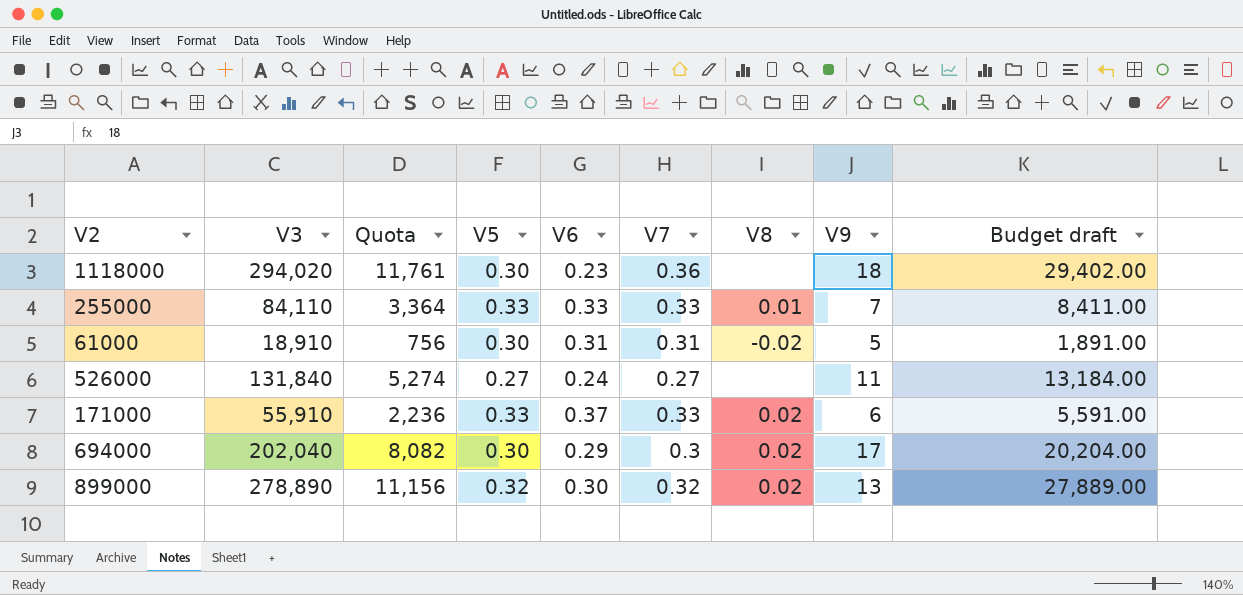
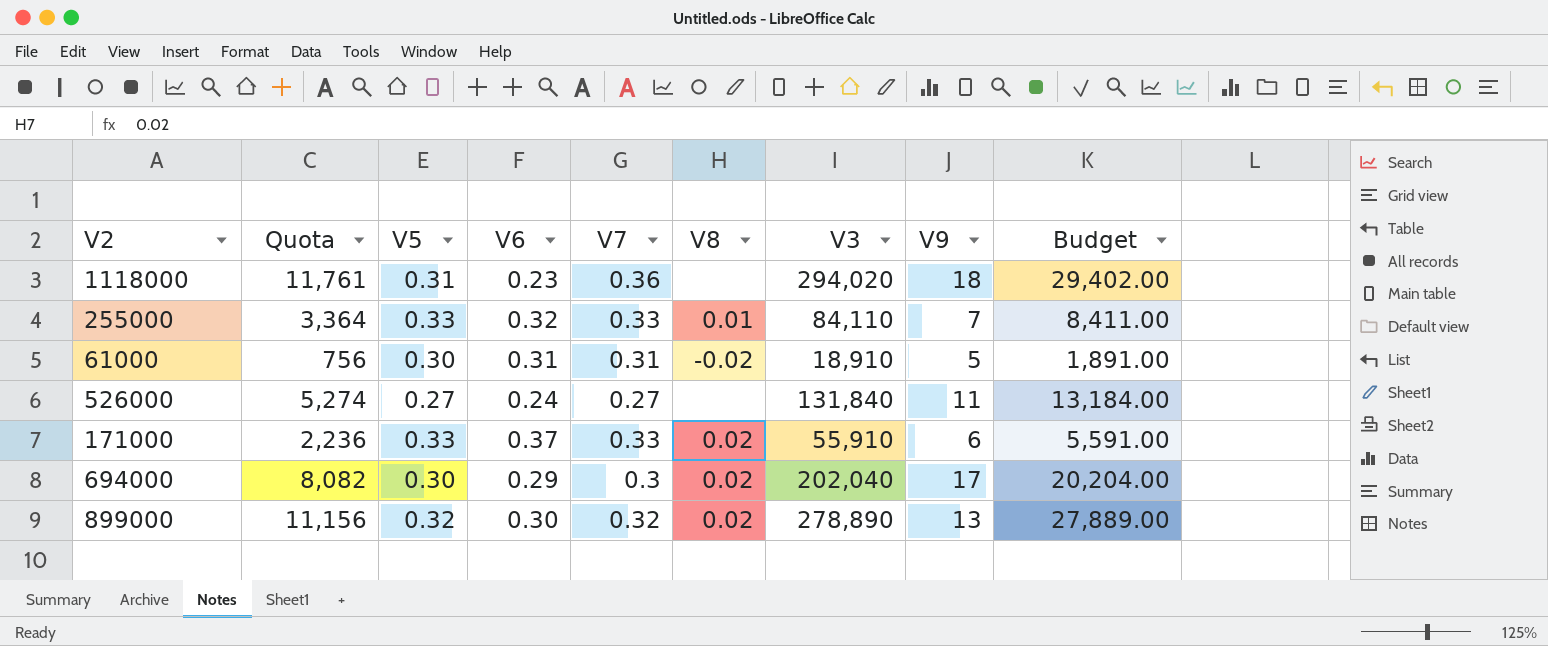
column V3 | position: 2 -> 7
column name: Budget draft -> Budget
1118000 | V5: 0.30 -> 0.31
255000 | V6: 0.33 -> 0.32

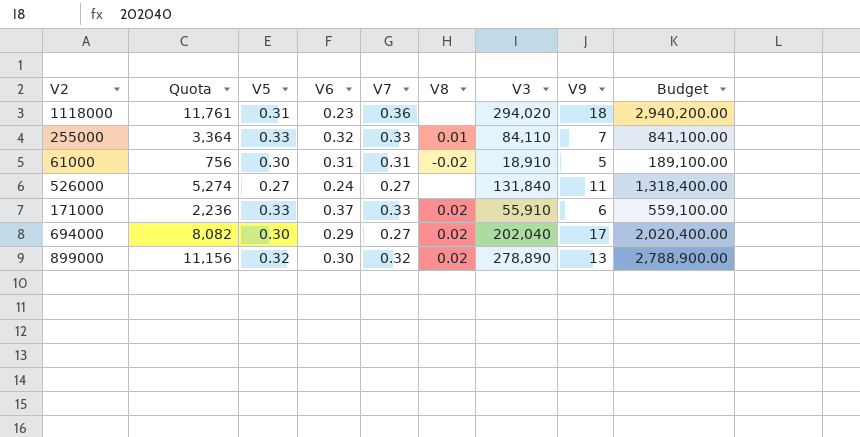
column Budget | formula: [V3] * 0.1 -> [V3] * 10
694000 | V7: 0.3 -> 0.27

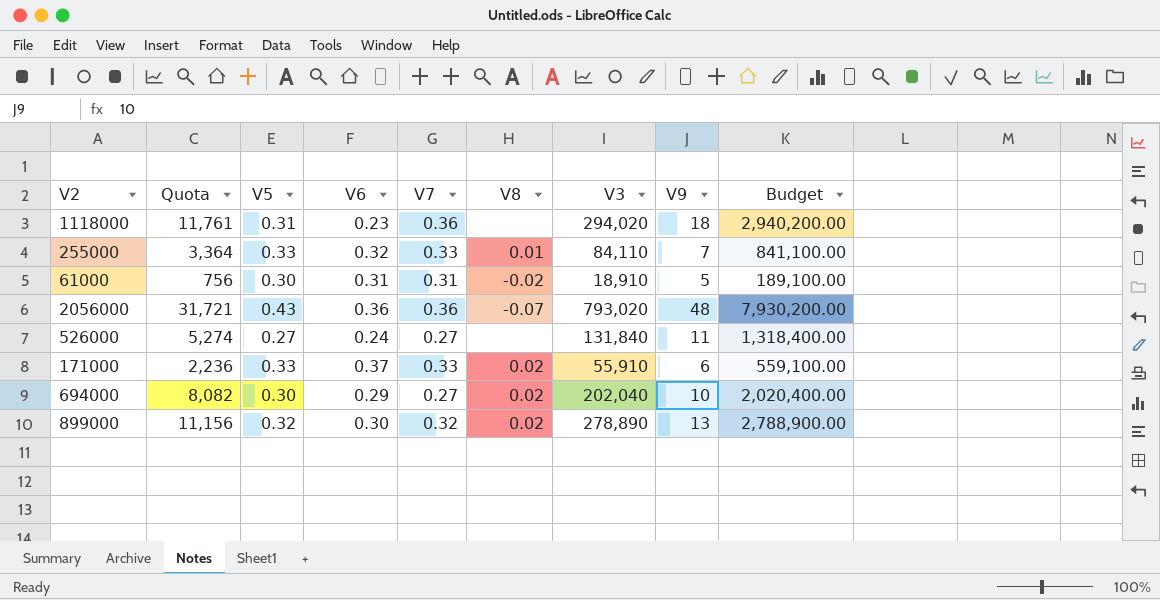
row 2056000: none -> 31,721 | 0.43 | 0.36 | 0.36 | -0.07 | 793,020 | 48 | 7,930,200.00
694000 | V9: 17 -> 10

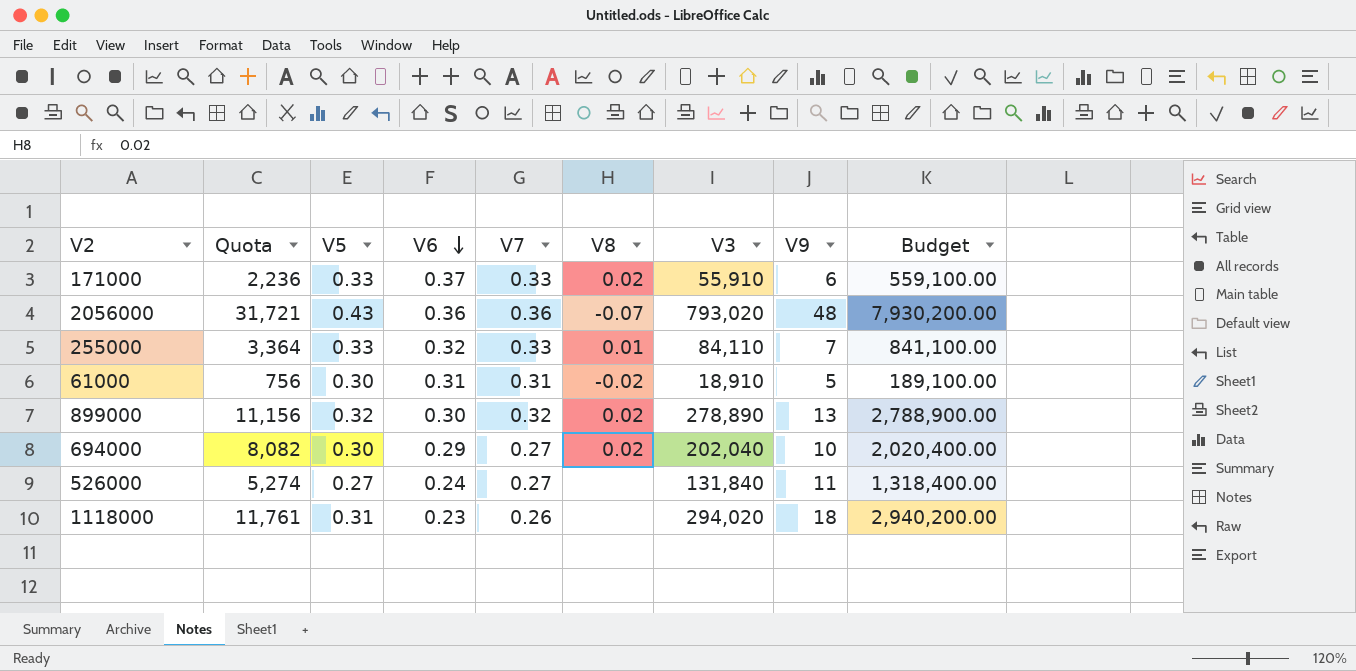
row order: none -> V6 descending
1118000 | V7: 0.36 -> 0.26

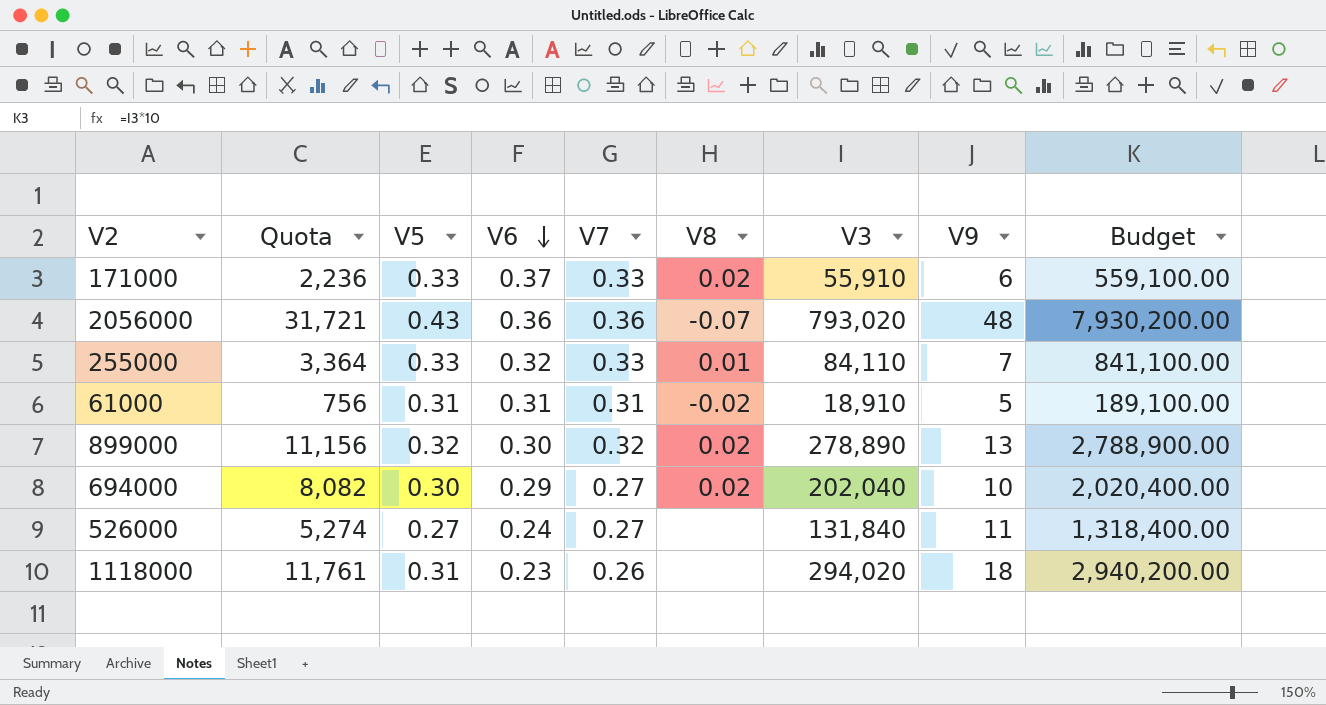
61000 | V5: 0.30 -> 0.31

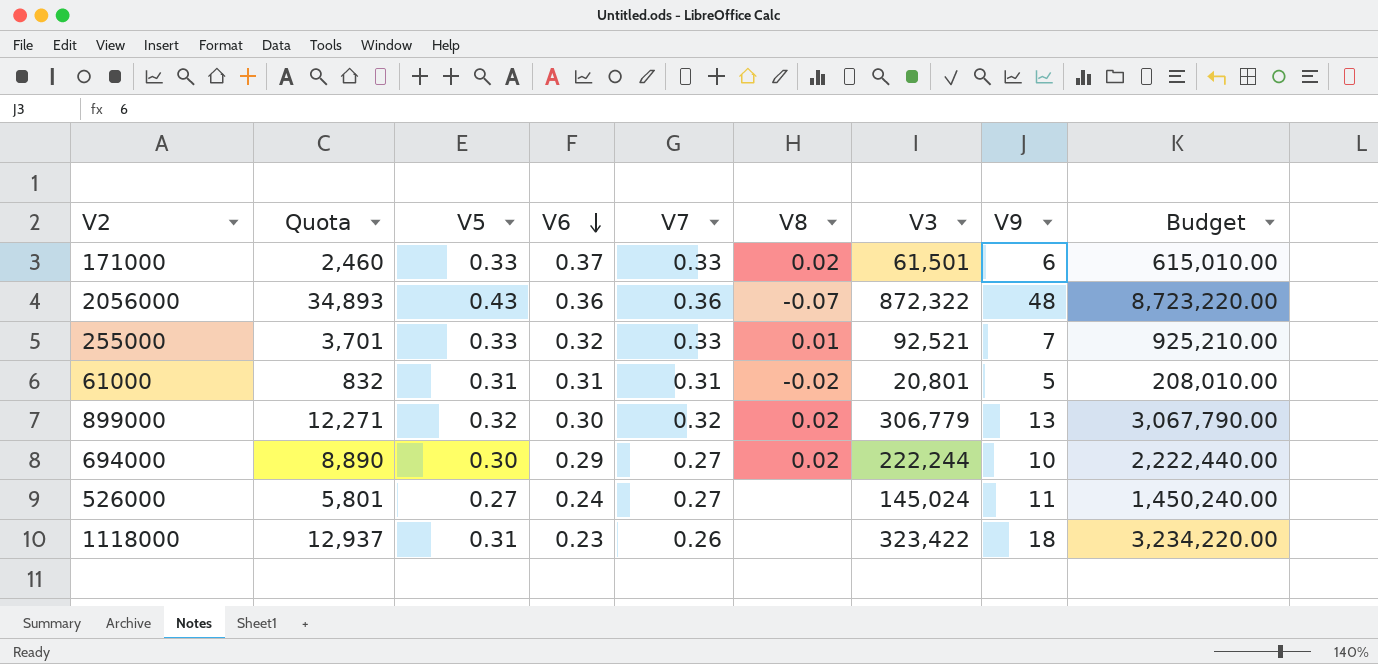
171000 | Quota: 2,236 -> 2,460
171000 | V3: 55,910 -> 61,501
171000 | Budget: 559,100.00 -> 615,010.00
2056000 | Quota: 31,721 -> 34,893
2056000 | V3: 793,020 -> 872,322
2056000 | Budget: 7,930,200.00 -> 8,723,220.00
255000 | Quota: 3,364 -> 3,701
255000 | V3: 84,110 -> 92,521
255000 | Budget: 841,100.00 -> 925,210.00
61000 | Quota: 756 -> 832
61000 | V3: 18,910 -> 20,801
61000 | Budget: 189,100.00 -> 208,010.00
899000 | Quota: 11,156 -> 12,271
899000 | V3: 278,890 -> 306,779
899000 | Budget: 2,788,900.00 -> 3,067,790.00
694000 | Quota: 8,082 -> 8,890
694000 | V3: 202,040 -> 222,244
694000 | Budget: 2,020,400.00 -> 2,222,440.00
526000 | Quota: 5,274 -> 5,801
526000 | V3: 131,840 -> 145,024
526000 | Budget: 1,318,400.00 -> 1,450,240.00
1118000 | Quota: 11,761 -> 12,937
1118000 | V3: 294,020 -> 323,422
1118000 | Budget: 2,940,200.00 -> 3,234,220.00

